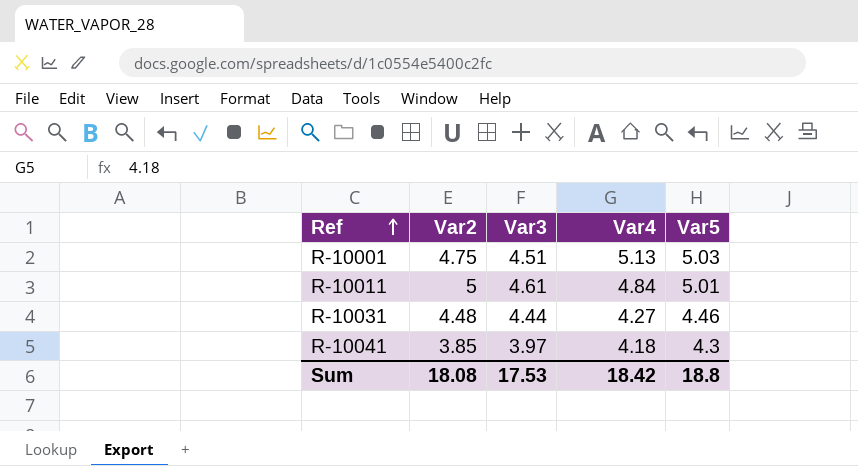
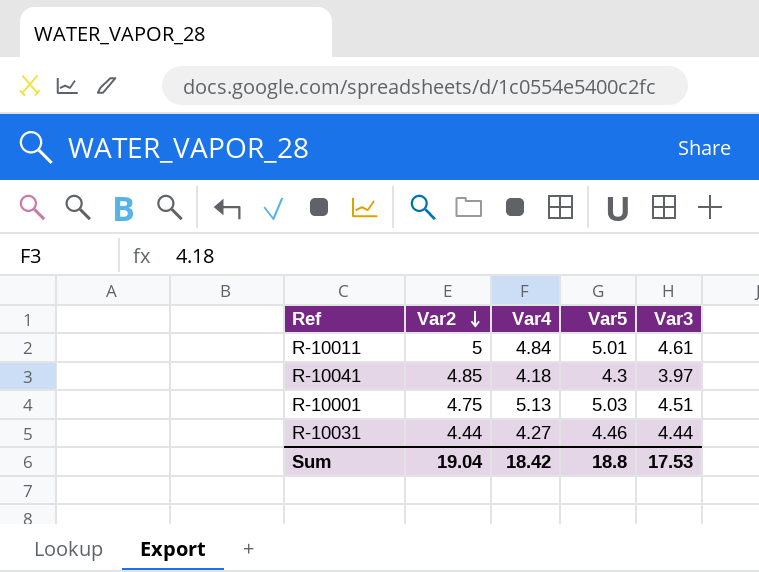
row order: Ref ascending -> Var2 descending
column Var3 | position: 3 -> 5
R-10041 | Var2: 3.85 -> 4.85
R-10031 | Var2: 4.48 -> 4.44
Sum | Var2: 18.08 -> 19.04

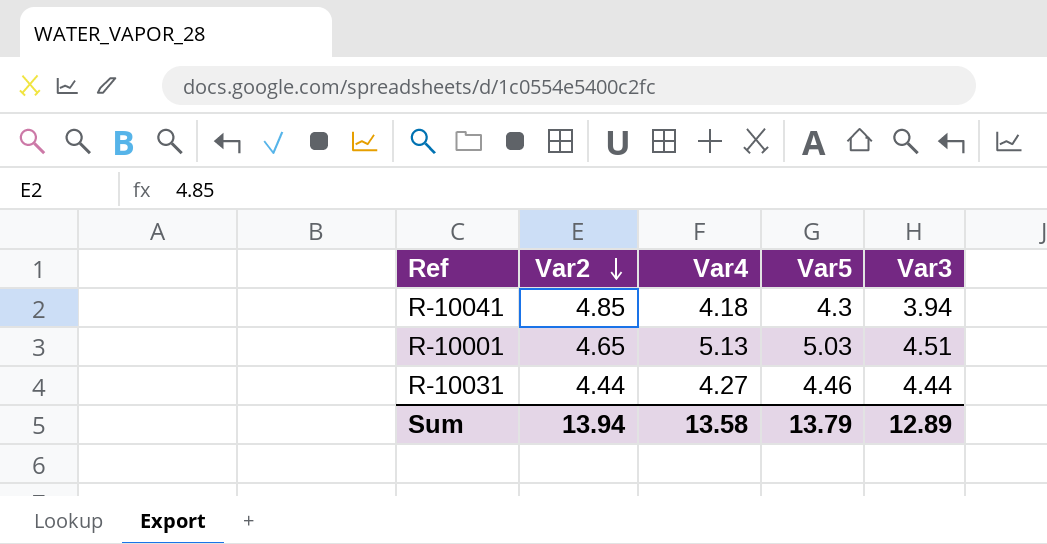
row R-10011: 5 | 4.84 | 5.01 | 4.61 -> none
R-10041 | Var3: 3.97 -> 3.94
R-10001 | Var2: 4.75 -> 4.65
Sum | Var2: 19.04 -> 13.94
Sum | Var4: 18.42 -> 13.58
Sum | Var5: 18.8 -> 13.79
Sum | Var3: 17.53 -> 12.89

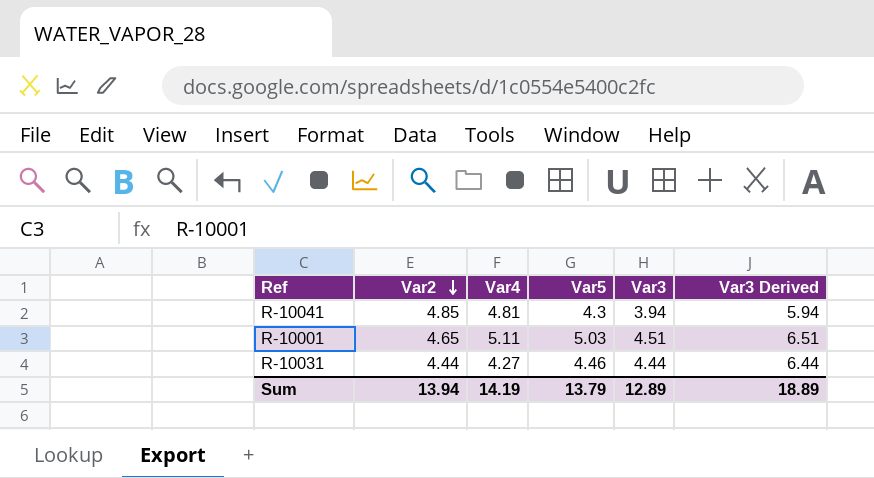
column Var3 Derived | formula: none -> [Var3] + 2
R-10041 | Var4: 4.18 -> 4.81
R-10001 | Var4: 5.13 -> 5.11
Sum | Var4: 13.58 -> 14.19

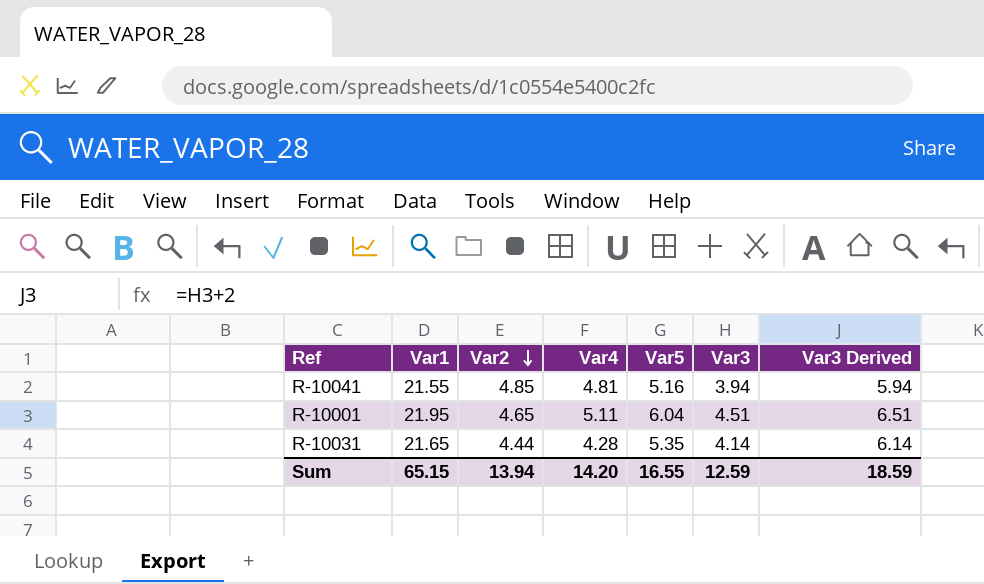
column Var1 | position: none -> 2
R-10041 | Var5: 4.3 -> 5.16
R-10001 | Var5: 5.03 -> 6.04
R-10031 | Var4: 4.27 -> 4.28
R-10031 | Var5: 4.46 -> 5.35
R-10031 | Var3: 4.44 -> 4.14
R-10031 | Var3 Derived: 6.44 -> 6.14
Sum | Var4: 14.19 -> 14.20
Sum | Var5: 13.79 -> 16.55
Sum | Var3: 12.89 -> 12.59
Sum | Var3 Derived: 18.89 -> 18.59

